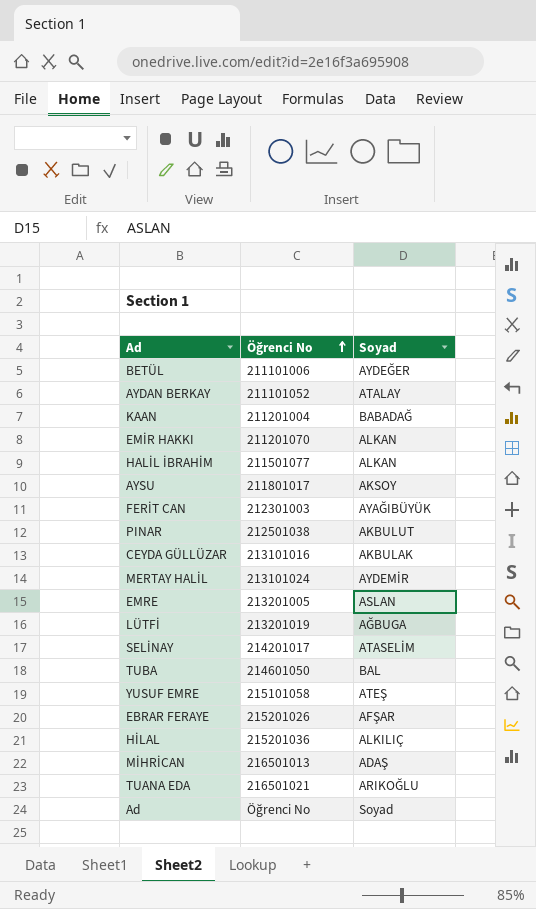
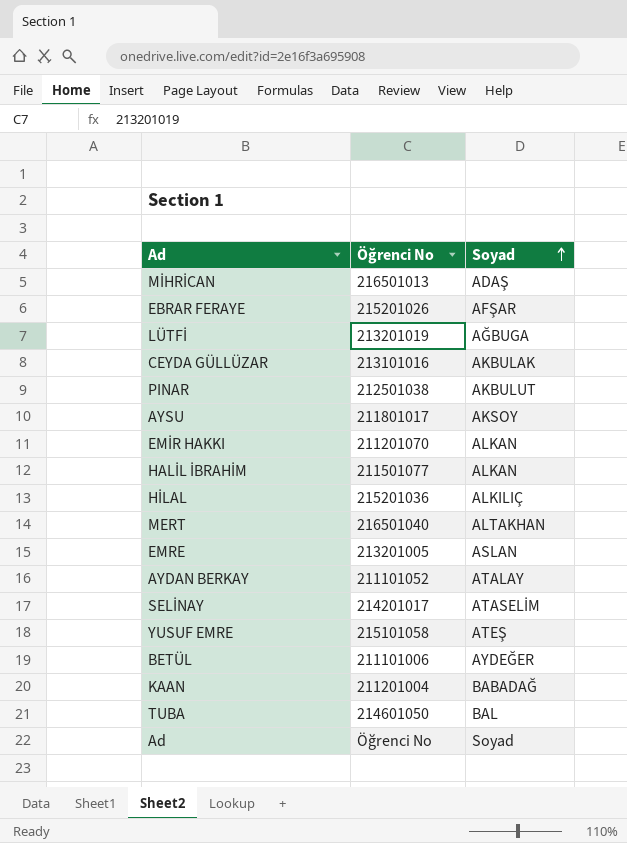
row order: Öğrenci No ascending -> Soyad ascending
row FERİT CAN: 212301003 | AYAĞIBÜYÜK -> none
row MERTAY HALİL: 213101024 | AYDEMİR -> none
row TUANA EDA: 216501021 | ARIKOĞLU -> none
row MERT: none -> 216501040 | ALTAKHAN

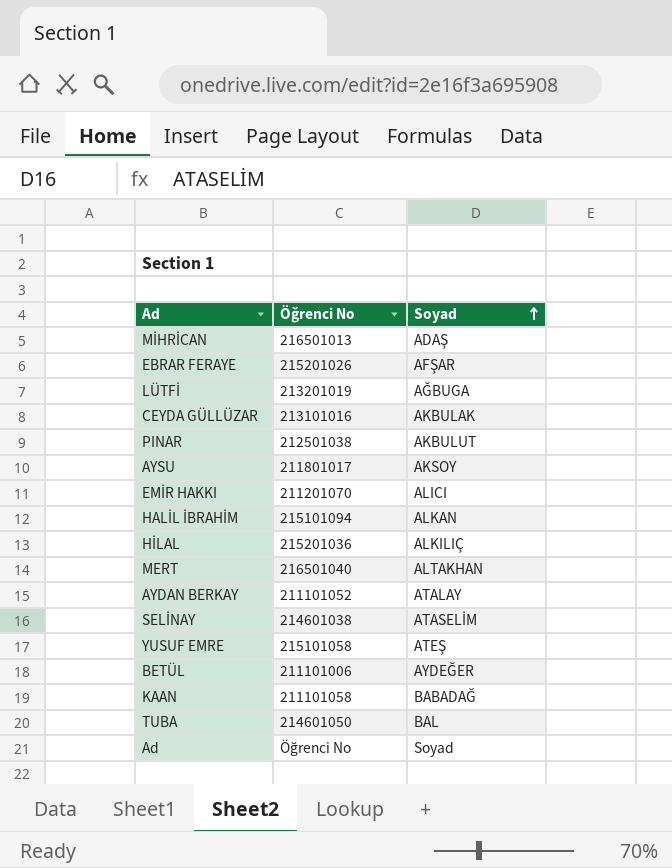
row EMRE: 213201005 | ASLAN -> none
EMİR HAKKI | Soyad: ALKAN -> ALICI
HALİL İBRAHİM | Öğrenci No: 211501077 -> 215101094
SELİNAY | Öğrenci No: 214201017 -> 214601038
KAAN | Öğrenci No: 211201004 -> 211101058

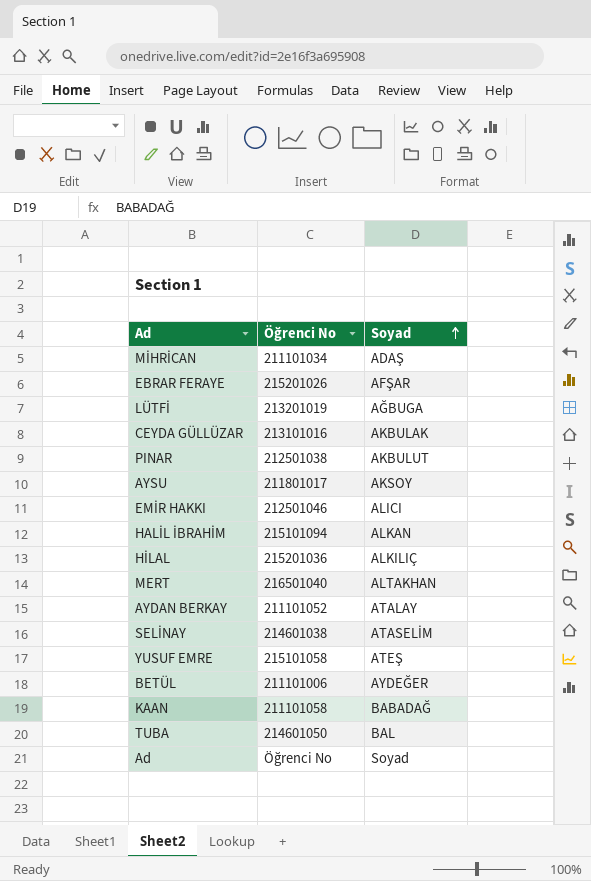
MİHRİCAN | Öğrenci No: 216501013 -> 211101034
EMİR HAKKI | Öğrenci No: 211201070 -> 212501046

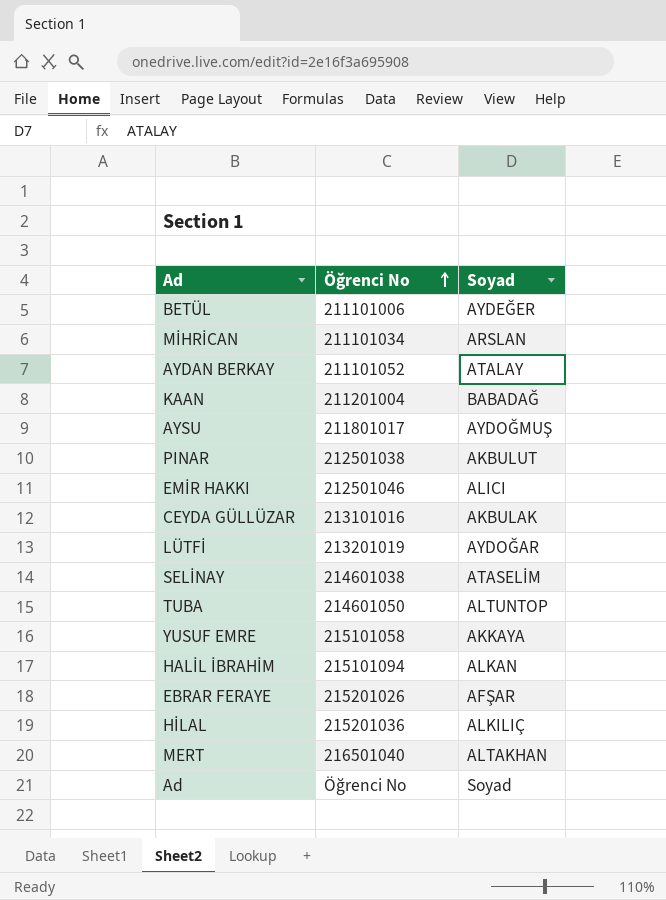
row order: Soyad ascending -> Öğrenci No ascending
MİHRİCAN | Soyad: ADAŞ -> ARSLAN
KAAN | Öğrenci No: 211101058 -> 211201004
AYSU | Soyad: AKSOY -> AYDOĞMUŞ
LÜTFİ | Soyad: AĞBUGA -> AYDOĞAR
TUBA | Soyad: BAL -> ALTUNTOP
YUSUF EMRE | Soyad: ATEŞ -> AKKAYA

